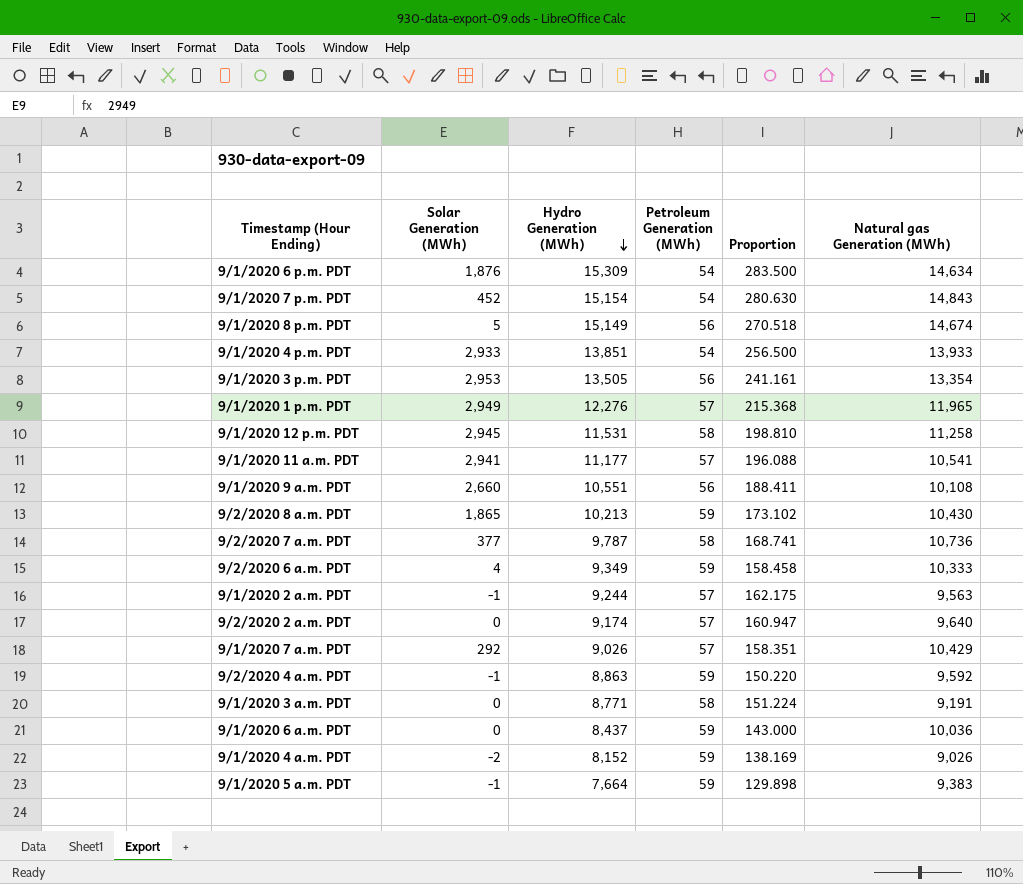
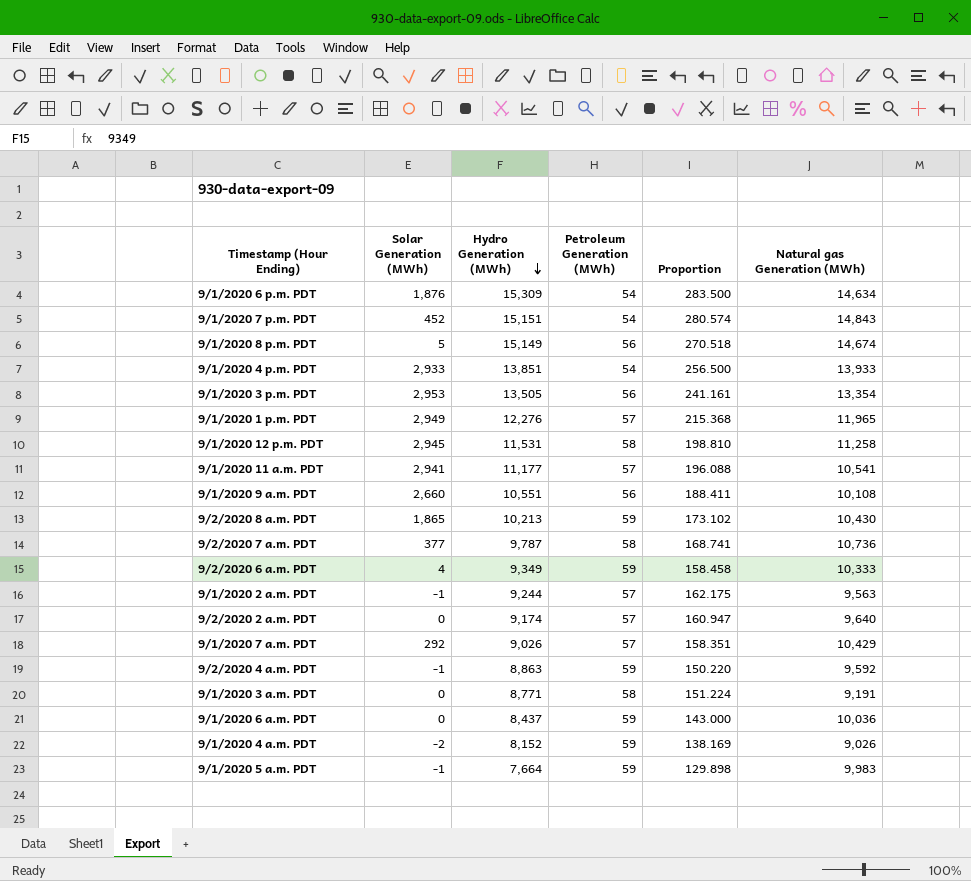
9/1/2020 7 p.m. PDT | Hydro Generation (MWh): 15,154 -> 15,151
9/1/2020 7 p.m. PDT | Proportion: 280.630 -> 280.574
9/1/2020 5 a.m. PDT | Natural gas Generation (MWh): 9,383 -> 9,983

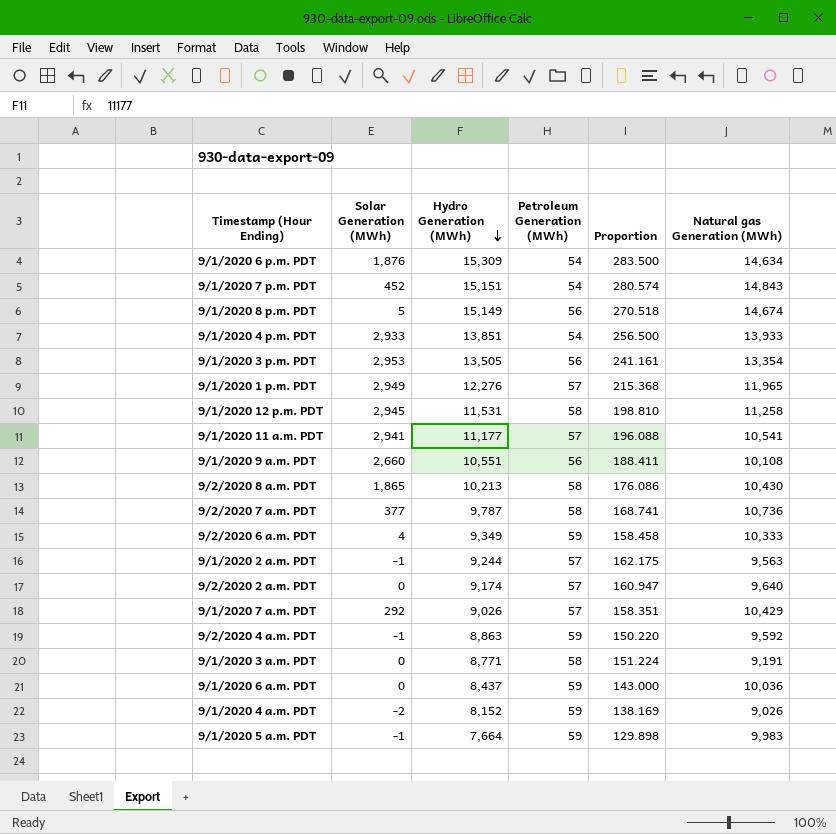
9/2/2020 8 a.m. PDT | Petroleum Generation (MWh): 59 -> 58
9/2/2020 8 a.m. PDT | Proportion: 173.102 -> 176.086

